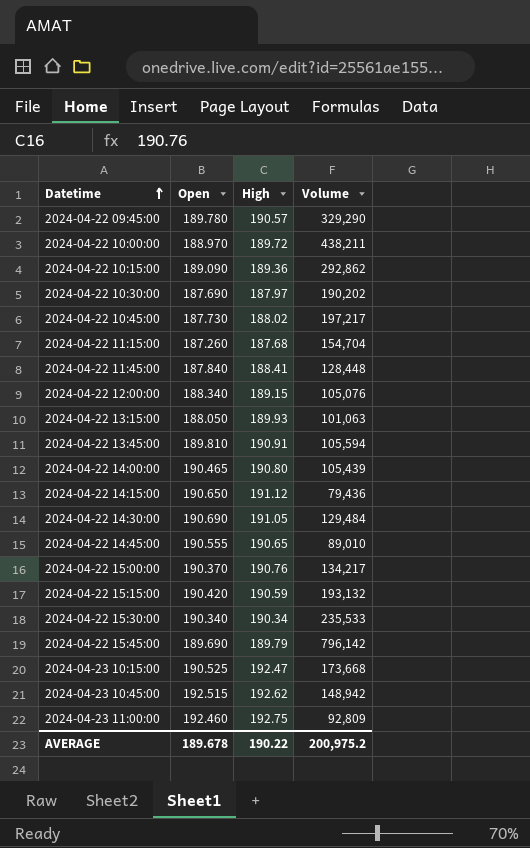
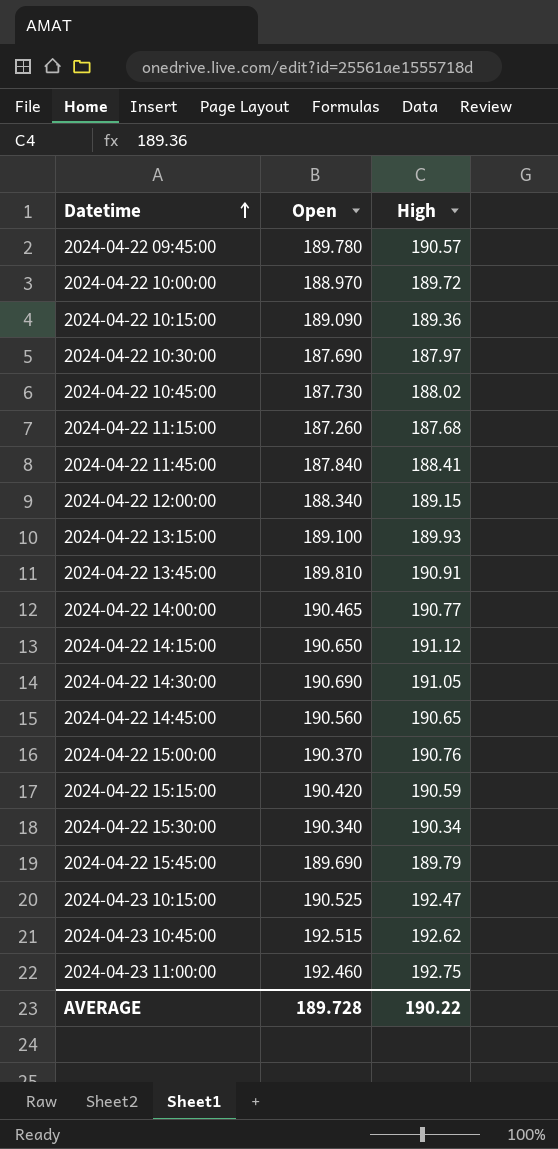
column Volume | position: 4 -> none
2024-04-22 13:15:00 | Open: 188.050 -> 189.100
2024-04-22 14:00:00 | High: 190.80 -> 190.77
2024-04-22 14:45:00 | Open: 190.555 -> 190.560
AVERAGE | Open: 189.678 -> 189.728

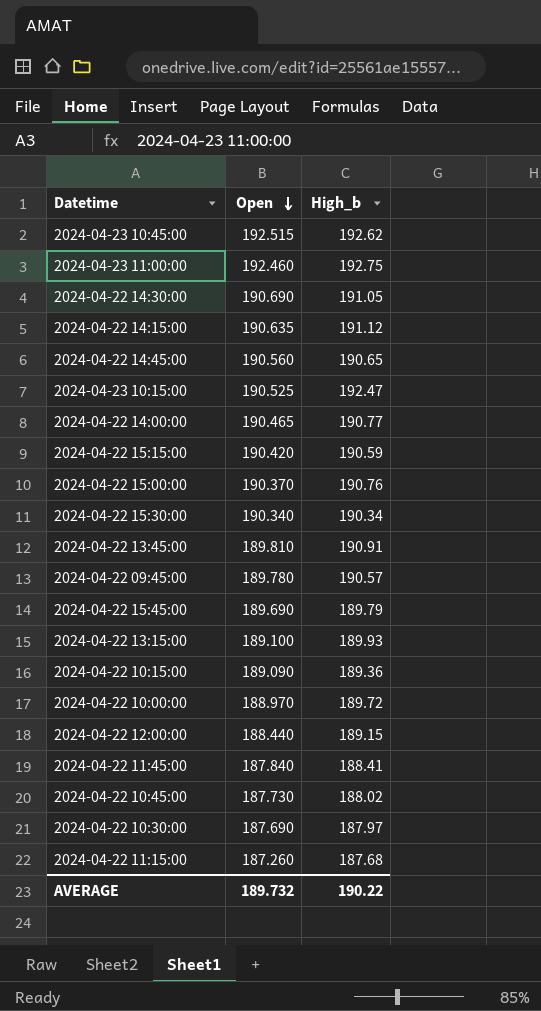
row order: Datetime ascending -> Open descending
column name: High -> High_b
2024-04-22 14:15:00 | Open: 190.650 -> 190.635
2024-04-22 12:00:00 | Open: 188.340 -> 188.440
AVERAGE | Open: 189.728 -> 189.732

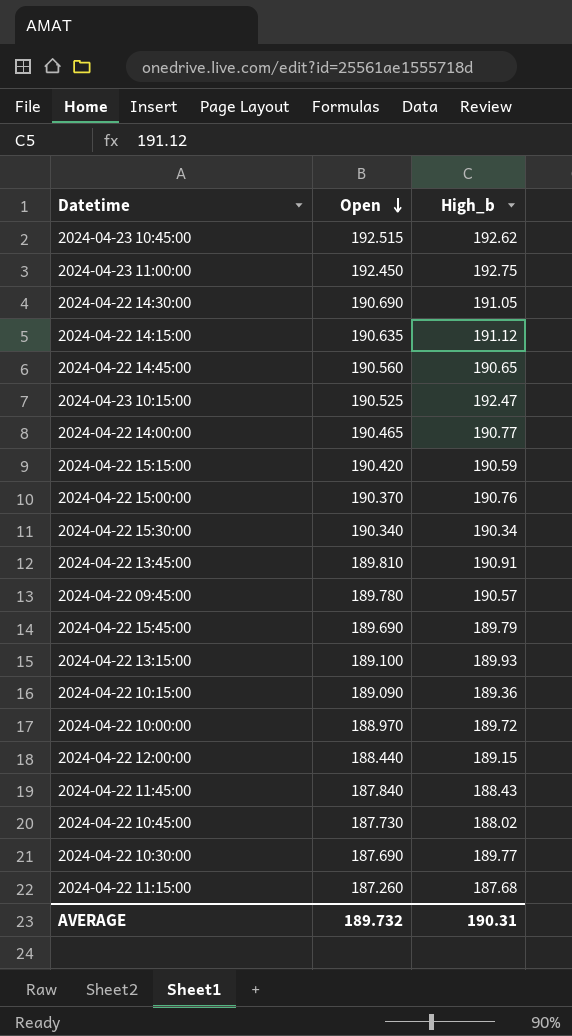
2024-04-23 11:00:00 | Open: 192.460 -> 192.450
2024-04-22 11:45:00 | High_b: 188.41 -> 188.43
2024-04-22 10:30:00 | High_b: 187.97 -> 189.77
AVERAGE | High_b: 190.22 -> 190.31

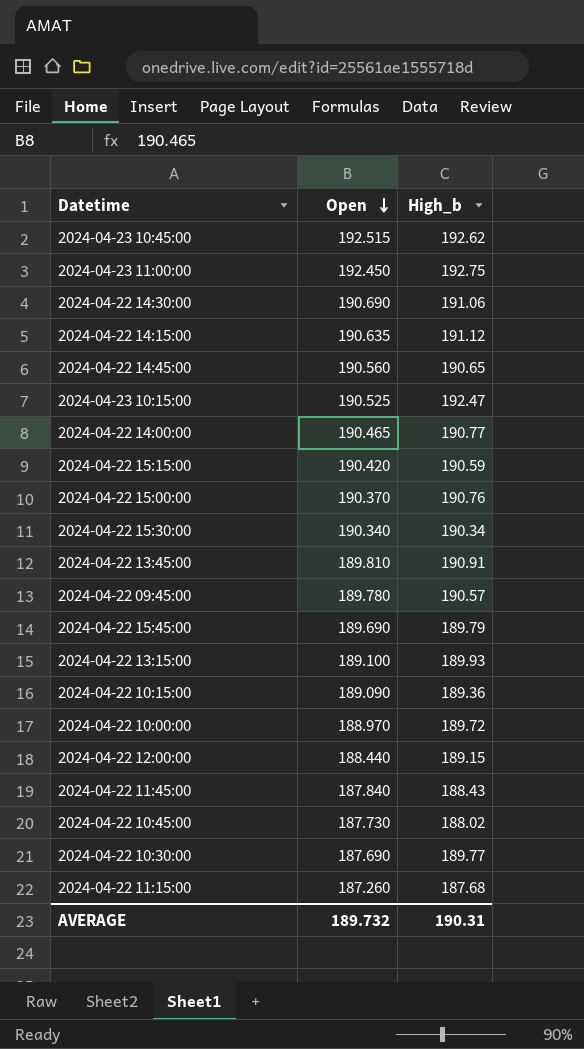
2024-04-22 14:30:00 | High_b: 191.05 -> 191.06

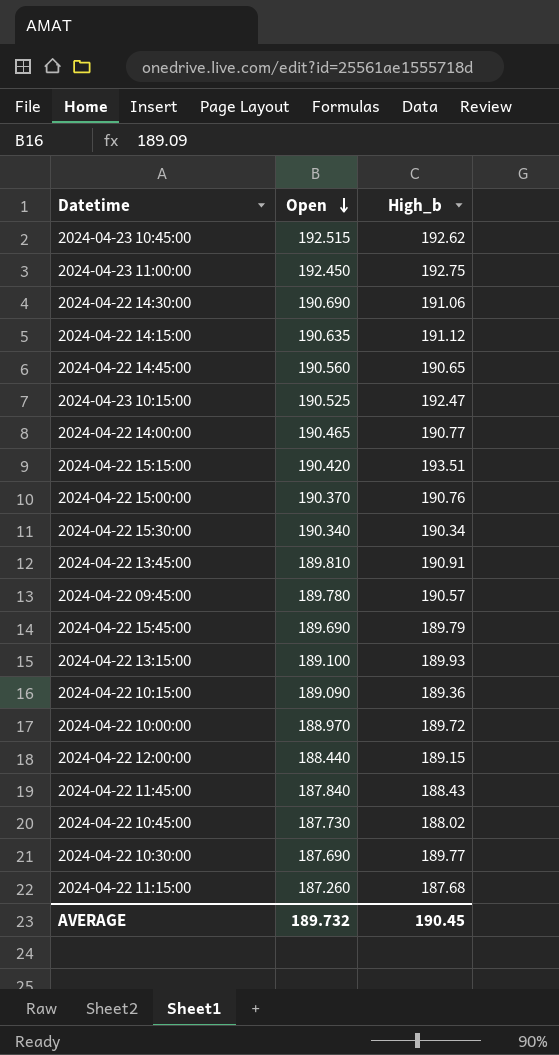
2024-04-22 15:15:00 | High_b: 190.59 -> 193.51
AVERAGE | High_b: 190.31 -> 190.45

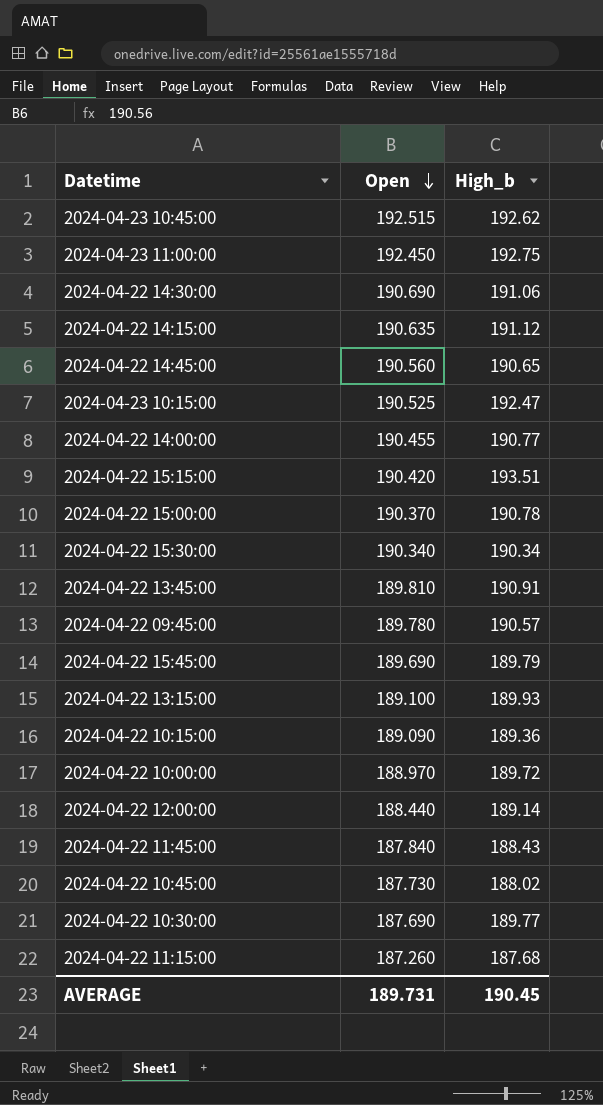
2024-04-22 14:00:00 | Open: 190.465 -> 190.455
2024-04-22 15:00:00 | High_b: 190.76 -> 190.78
2024-04-22 12:00:00 | High_b: 189.15 -> 189.14
AVERAGE | Open: 189.732 -> 189.731

